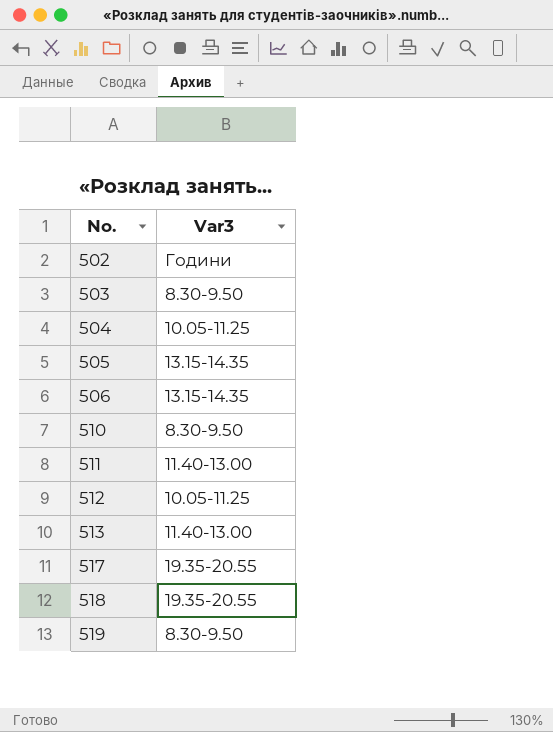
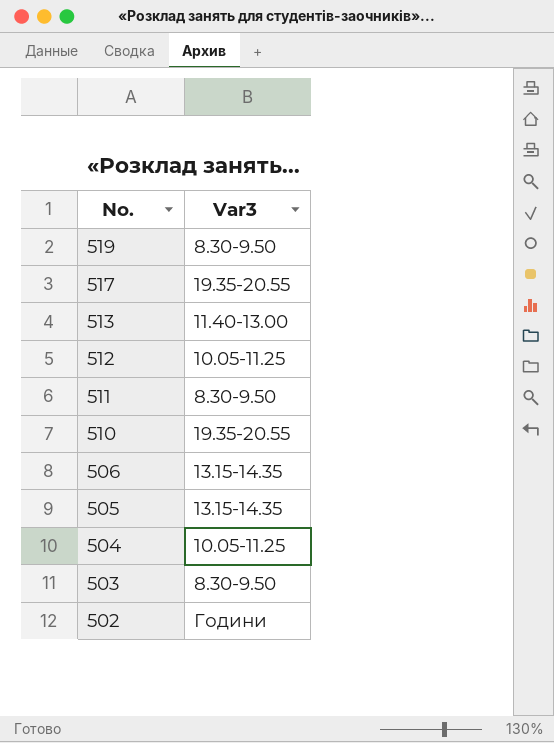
row order: No. ascending -> No. descending
row 518: 19.35-20.55 -> none
511 | Var3: 11.40-13.00 -> 8.30-9.50
510 | Var3: 8.30-9.50 -> 19.35-20.55

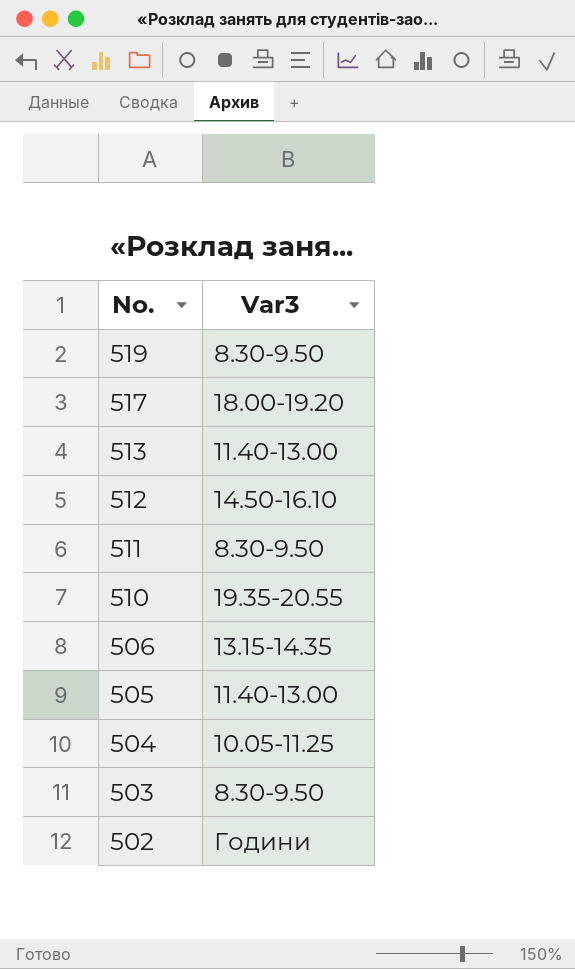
517 | Var3: 19.35-20.55 -> 18.00-19.20
512 | Var3: 10.05-11.25 -> 14.50-16.10
505 | Var3: 13.15-14.35 -> 11.40-13.00

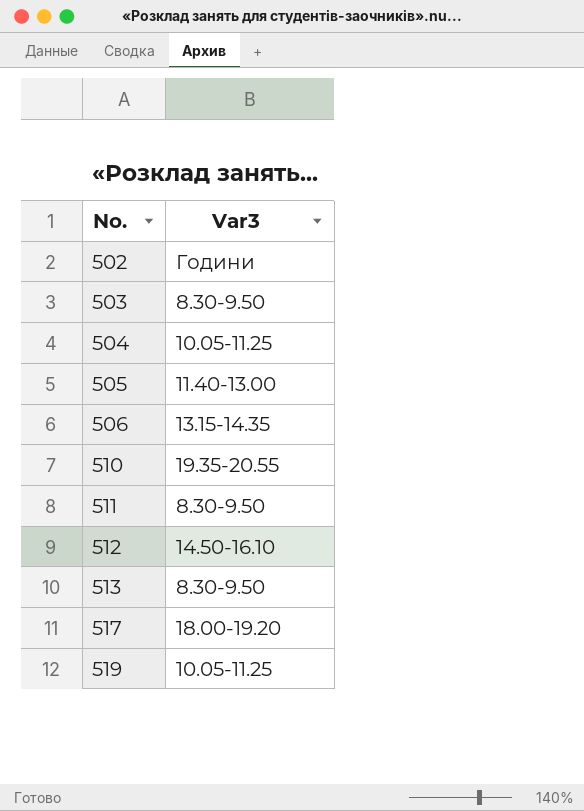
row order: No. descending -> No. ascending
513 | Var3: 11.40-13.00 -> 8.30-9.50
519 | Var3: 8.30-9.50 -> 10.05-11.25

